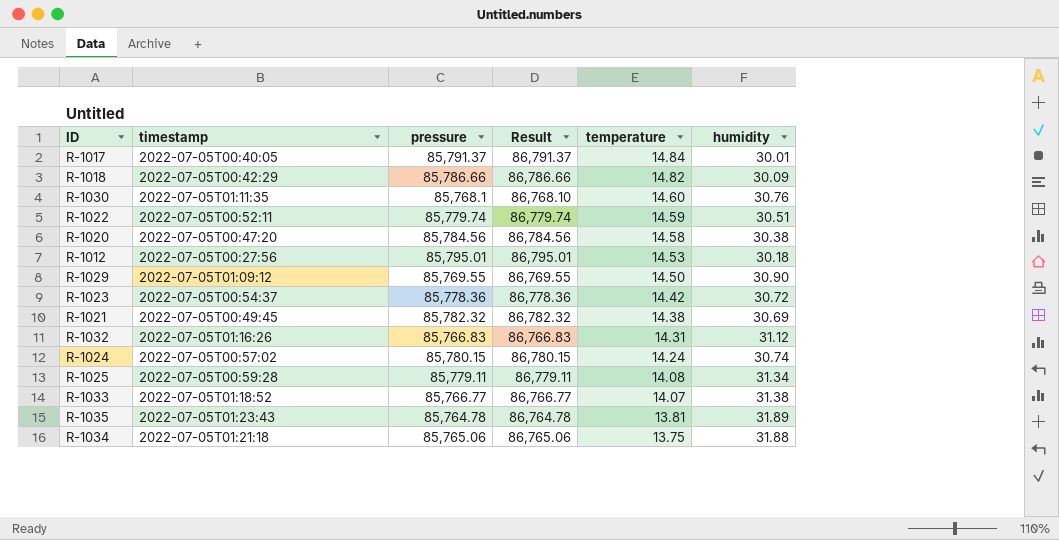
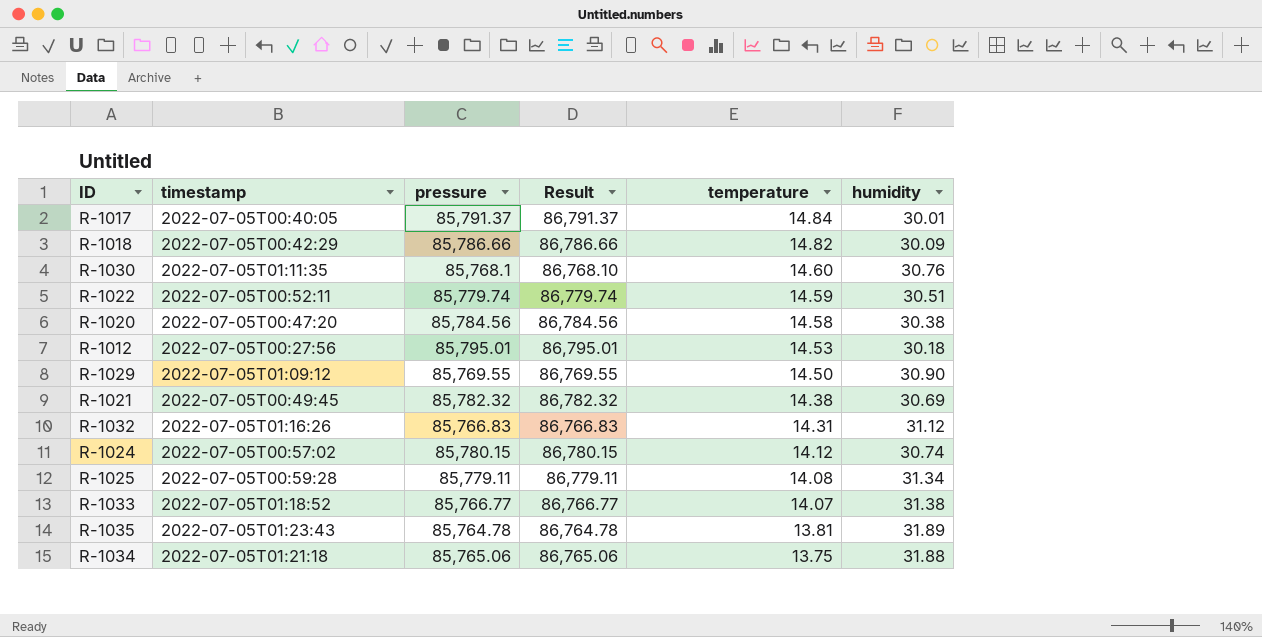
row R-1023: 2022-07-05T00:54:37 | 85,778.36 | 86,778.36 | 14.42 | 30.72 -> none
R-1024 | temperature: 14.24 -> 14.12

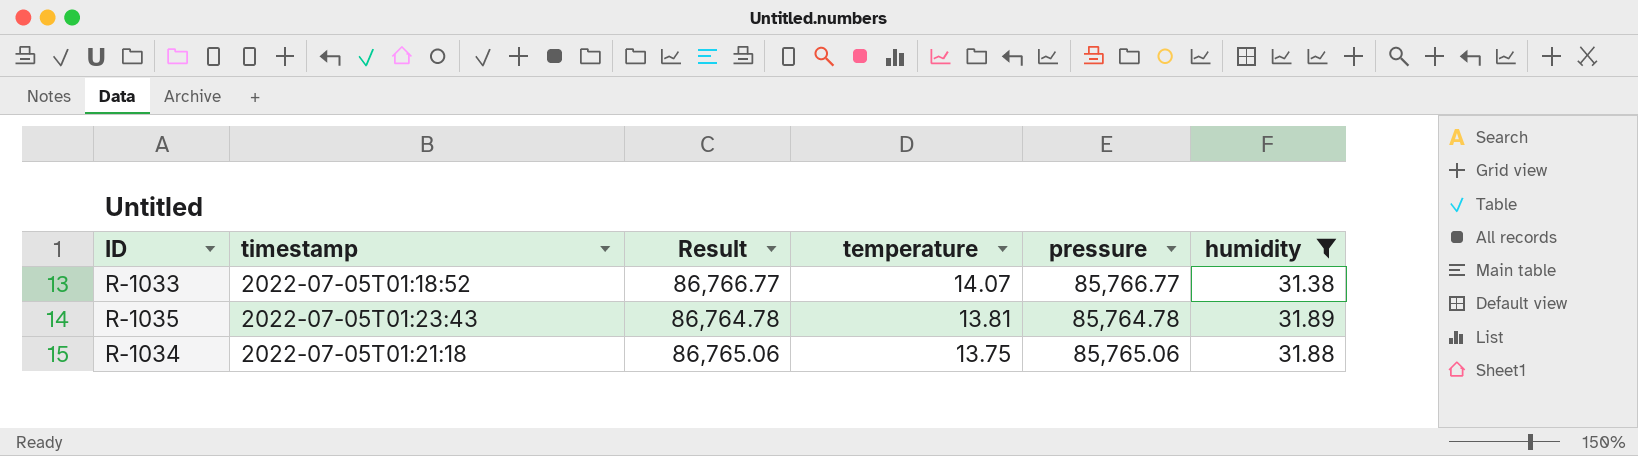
filter: none -> humidity >= 31.38
column pressure | position: 3 -> 5

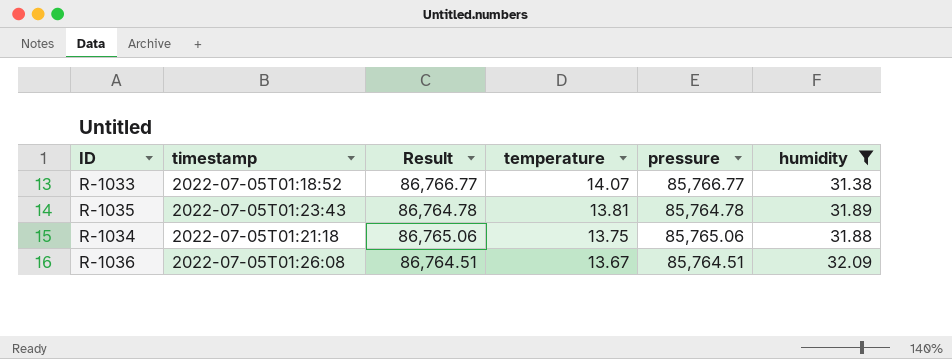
row R-1036: none -> 2022-07-05T01:26:08 | 86,764.51 | 13.67 | 85,764.51 | 32.09

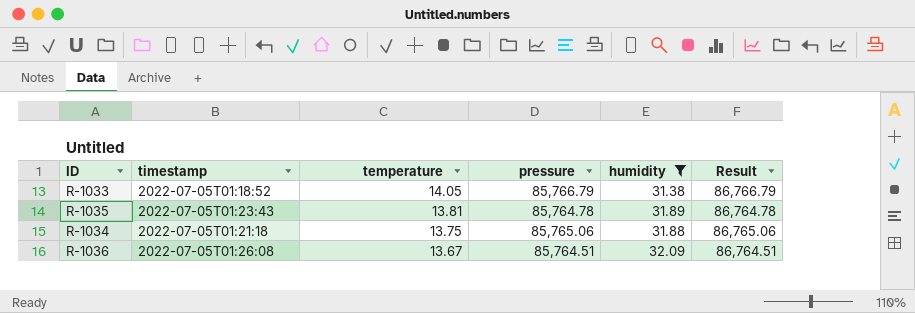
column Result | position: 3 -> 6
R-1033 | temperature: 14.07 -> 14.05
R-1033 | pressure: 85,766.77 -> 85,766.79
R-1033 | Result: 86,766.77 -> 86,766.79

